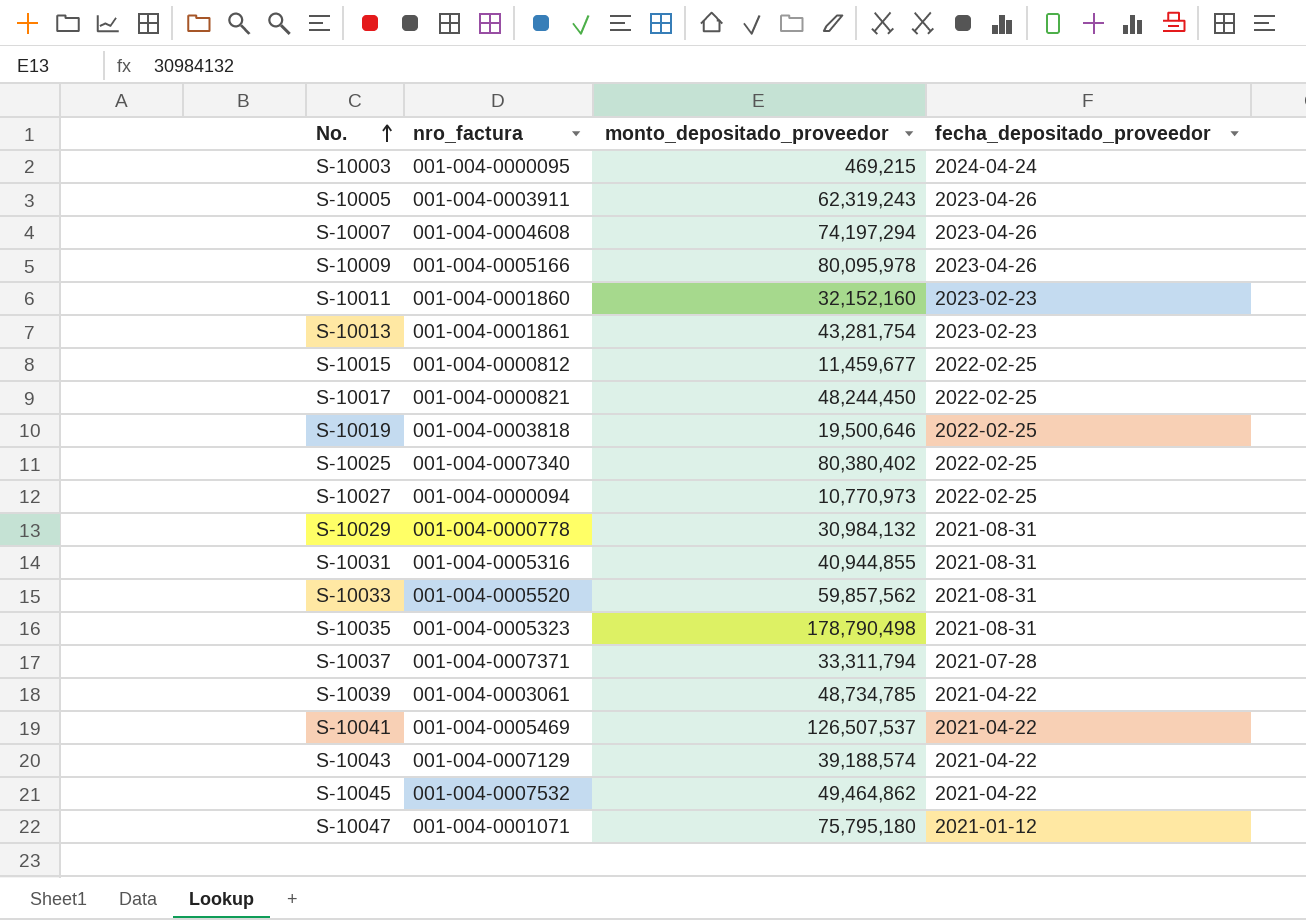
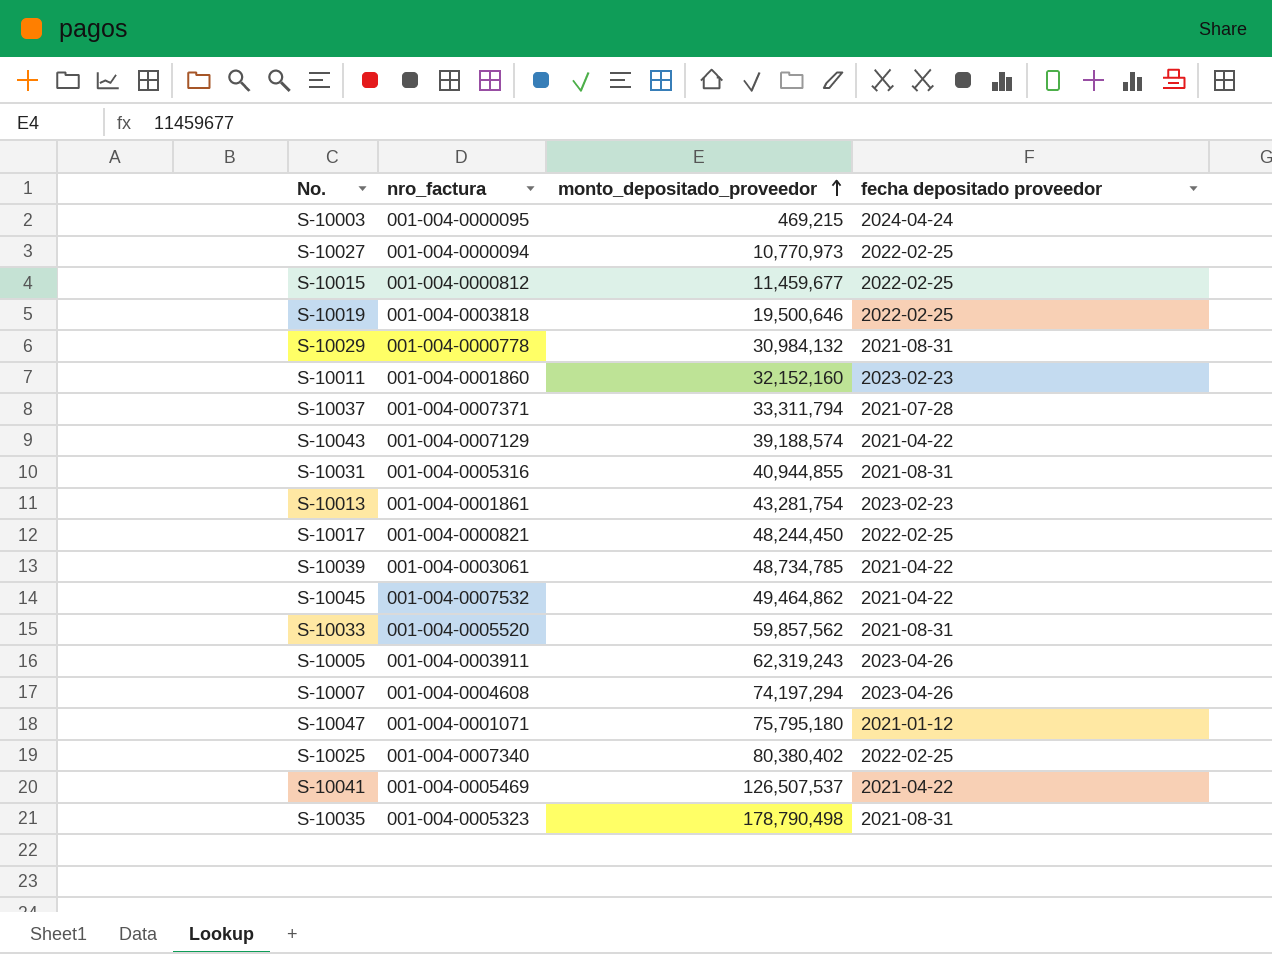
row order: No. ascending -> monto_depositado_proveedor ascending
column name: fecha_depositado_proveedor -> fecha depositado proveedor
row S-10009: 001-004-0005166 | 80,095,978 | 2023-04-26 -> none

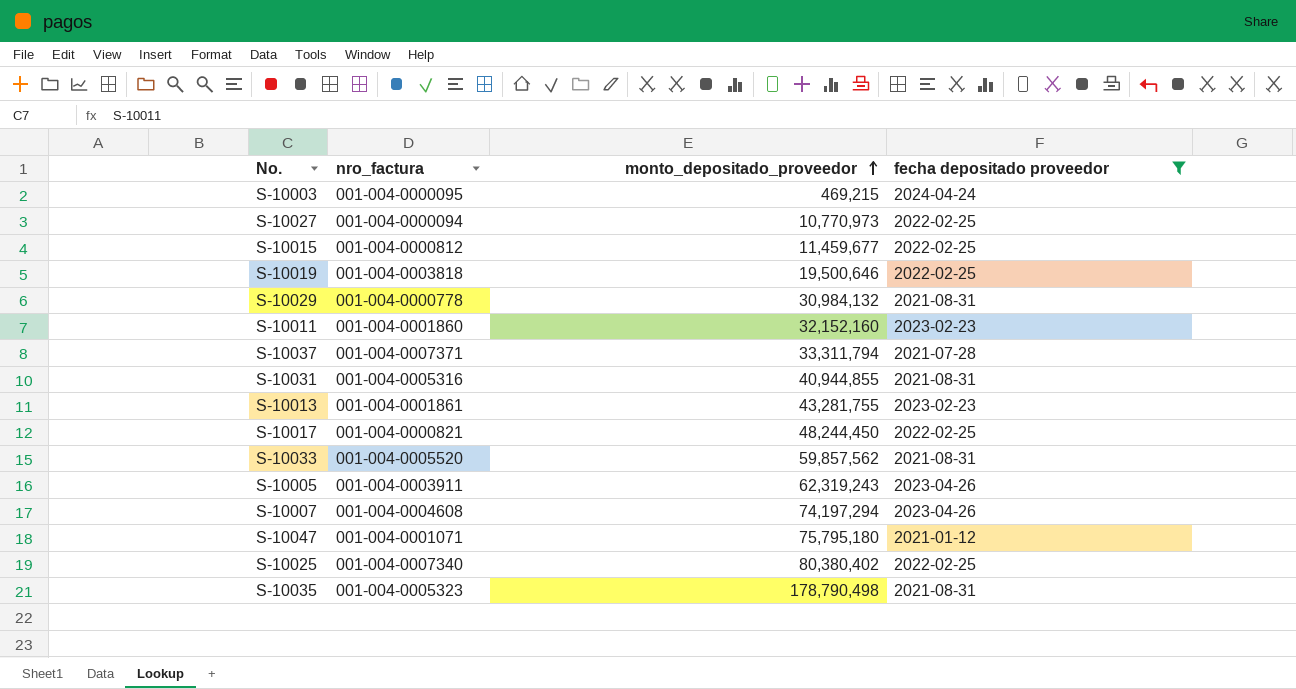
filter: none -> fecha depositado proveedor != 2021-04-22
S-10013 | monto_depositado_proveedor: 43,281,754 -> 43,281,755

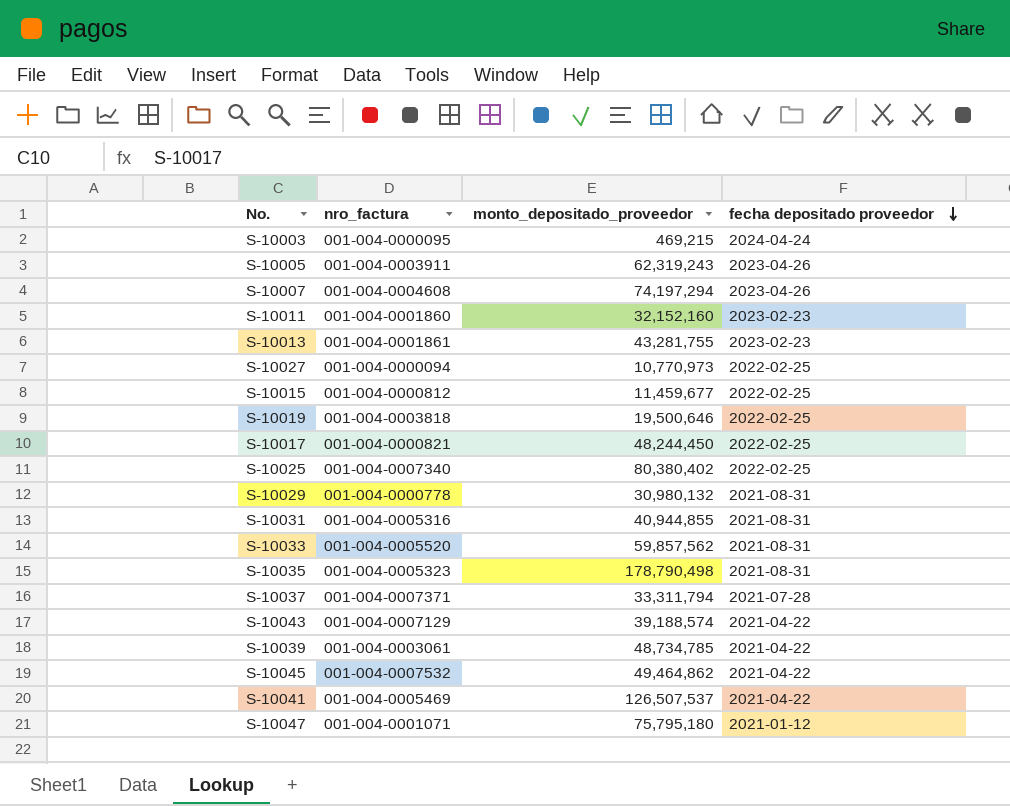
filter: fecha depositado proveedor != 2021-04-22 -> none
row order: monto_depositado_proveedor ascending -> fecha depositado proveedor descending
S-10029 | monto_depositado_proveedor: 30,984,132 -> 30,980,132

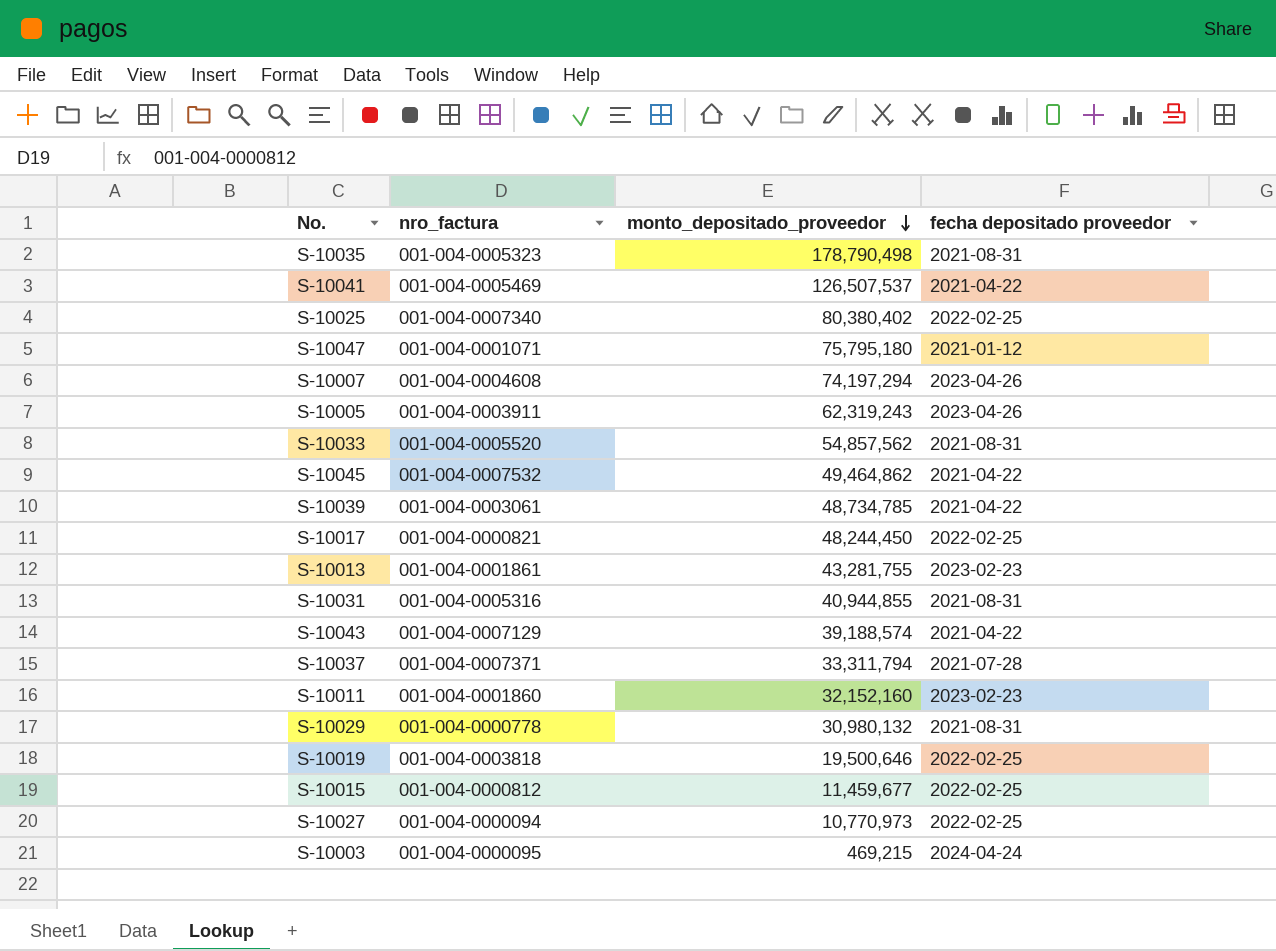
row order: fecha depositado proveedor descending -> monto_depositado_proveedor descending
S-10033 | monto_depositado_proveedor: 59,857,562 -> 54,857,562

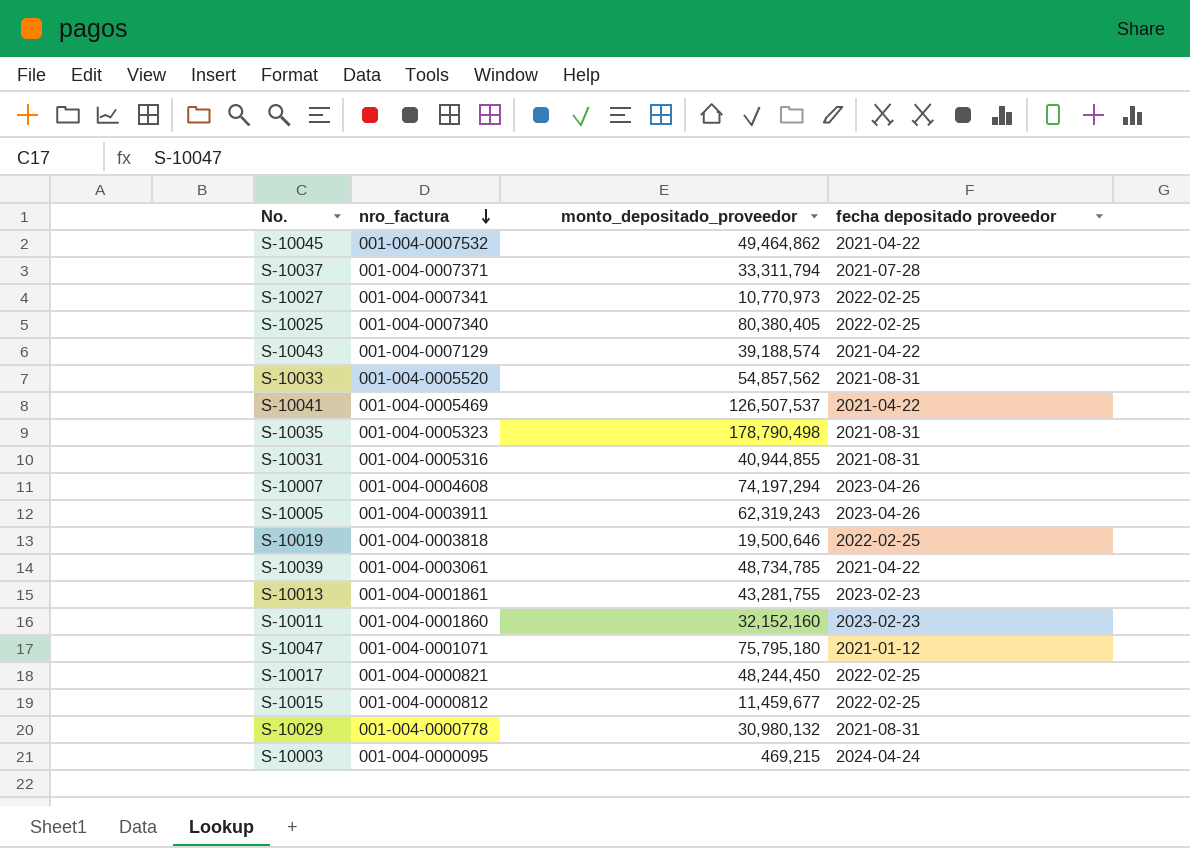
row order: monto_depositado_proveedor descending -> nro_factura descending
S-10027 | nro_factura: 001-004-0000094 -> 001-004-0007341
S-10025 | monto_depositado_proveedor: 80,380,402 -> 80,380,405

